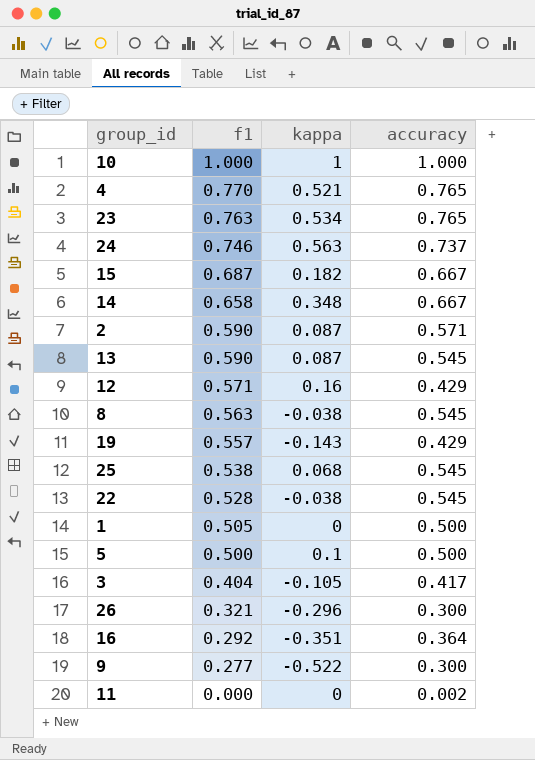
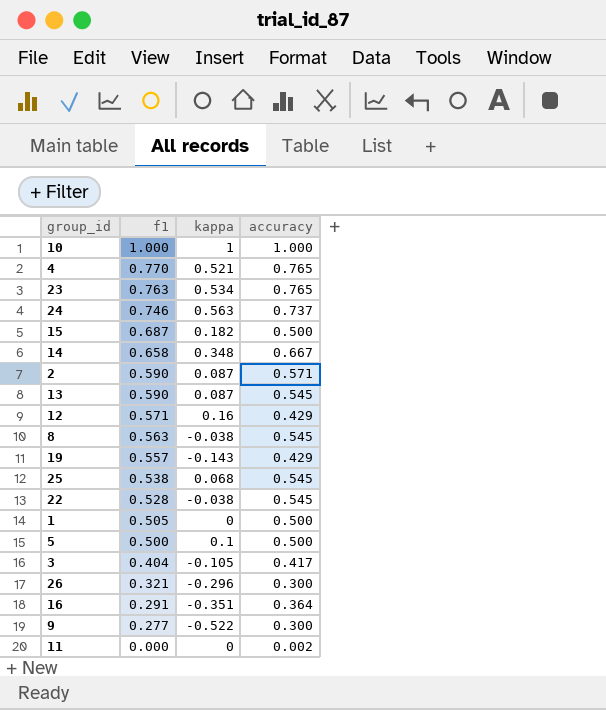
15 | accuracy: 0.667 -> 0.500
16 | f1: 0.292 -> 0.291

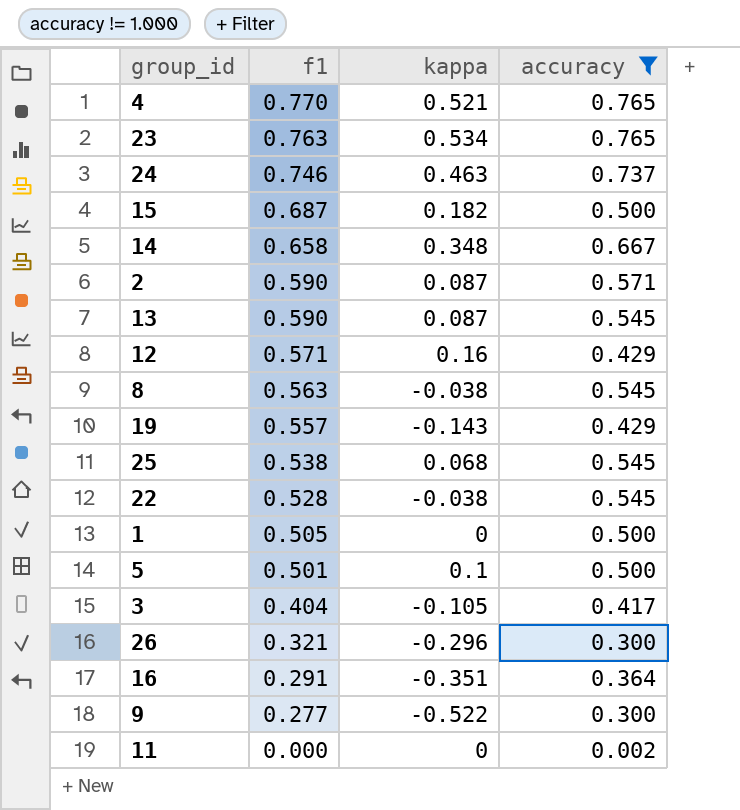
filter: none -> accuracy != 1.000
24 | kappa: 0.563 -> 0.463
5 | f1: 0.500 -> 0.501

